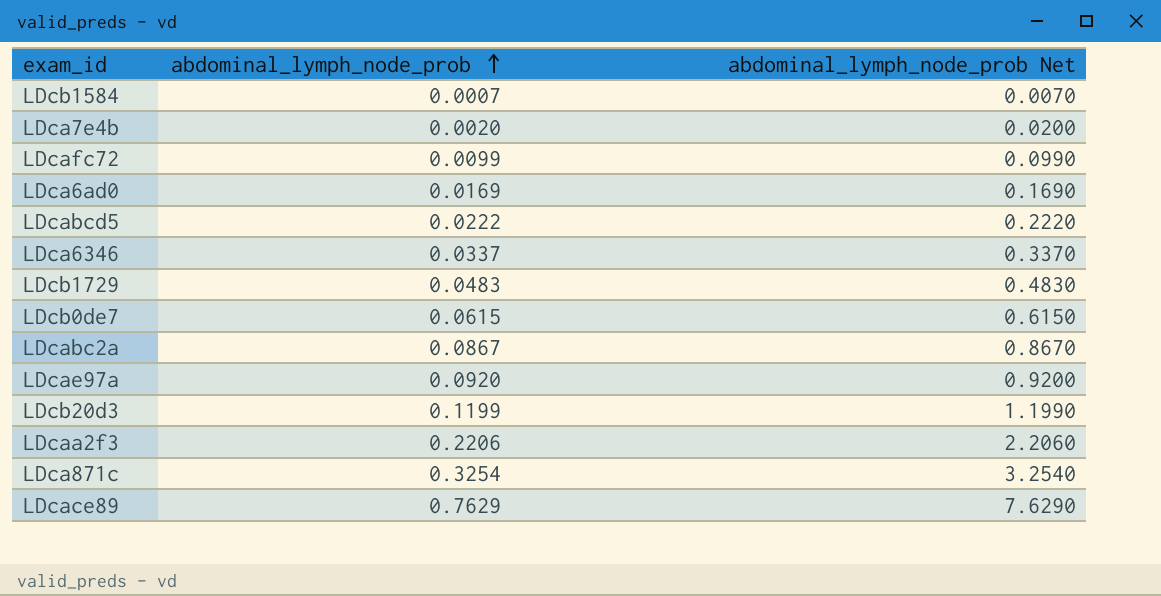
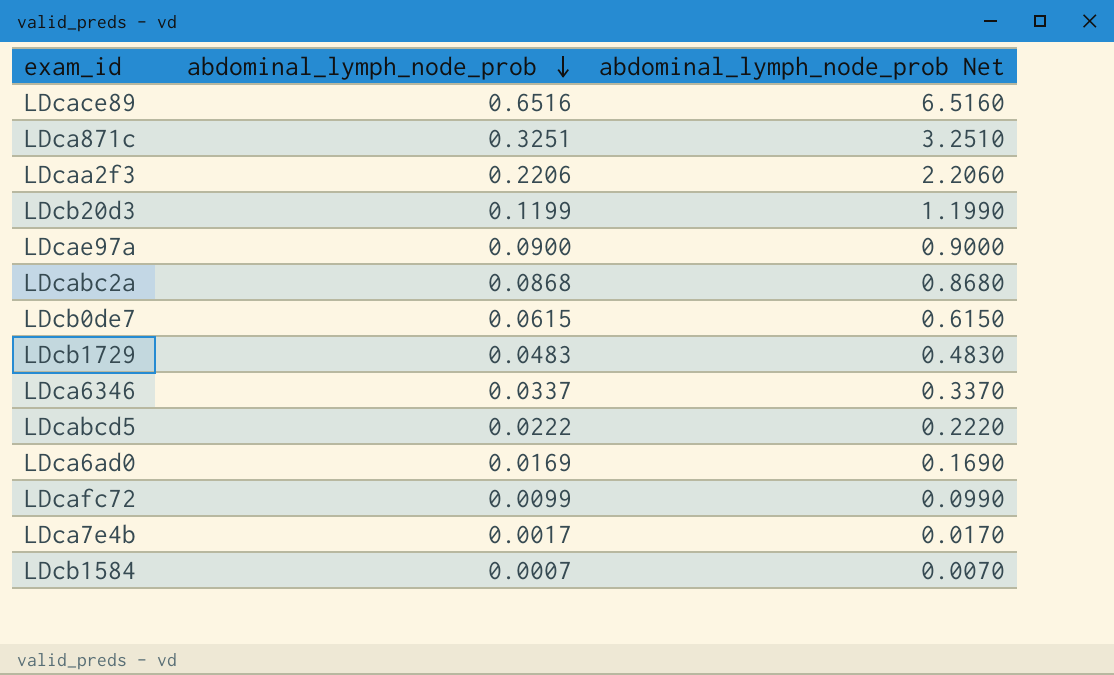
row order: abdominal_lymph_node_prob ascending -> abdominal_lymph_node_prob descending
LDcace89 | abdominal_lymph_node_prob: 0.7629 -> 0.6516
LDcace89 | abdominal_lymph_node_prob Net: 7.6290 -> 6.5160
LDca871c | abdominal_lymph_node_prob: 0.3254 -> 0.3251
LDca871c | abdominal_lymph_node_prob Net: 3.2540 -> 3.2510
LDcae97a | abdominal_lymph_node_prob: 0.0920 -> 0.0900
LDcae97a | abdominal_lymph_node_prob Net: 0.9200 -> 0.9000
LDcabc2a | abdominal_lymph_node_prob: 0.0867 -> 0.0868
LDcabc2a | abdominal_lymph_node_prob Net: 0.8670 -> 0.8680
LDca7e4b | abdominal_lymph_node_prob: 0.0020 -> 0.0017
LDca7e4b | abdominal_lymph_node_prob Net: 0.0200 -> 0.0170

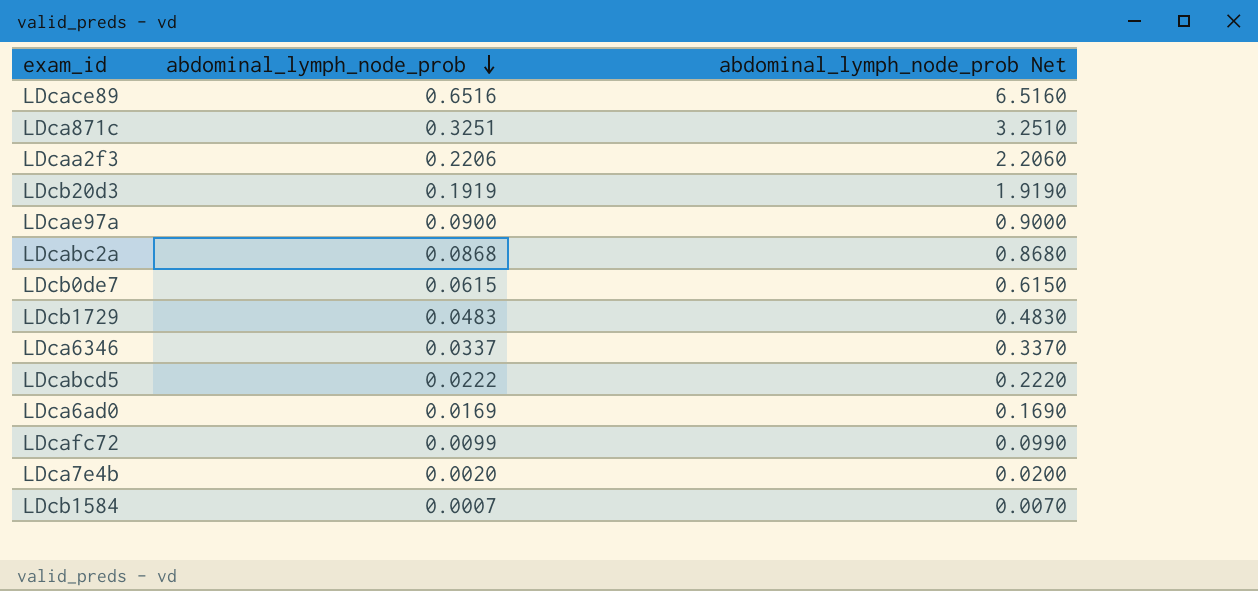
LDcb20d3 | abdominal_lymph_node_prob: 0.1199 -> 0.1919
LDcb20d3 | abdominal_lymph_node_prob Net: 1.1990 -> 1.9190
LDca7e4b | abdominal_lymph_node_prob: 0.0017 -> 0.0020
LDca7e4b | abdominal_lymph_node_prob Net: 0.0170 -> 0.0200

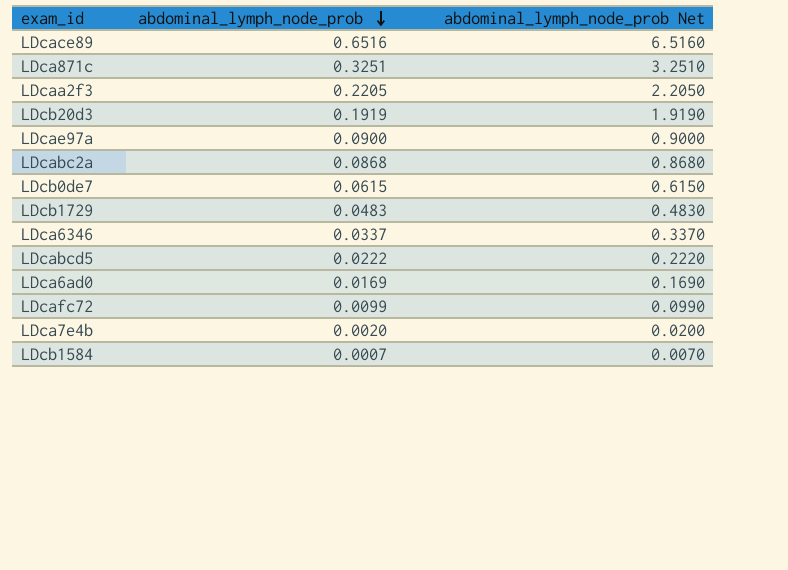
LDcaa2f3 | abdominal_lymph_node_prob: 0.2206 -> 0.2205
LDcaa2f3 | abdominal_lymph_node_prob Net: 2.2060 -> 2.2050

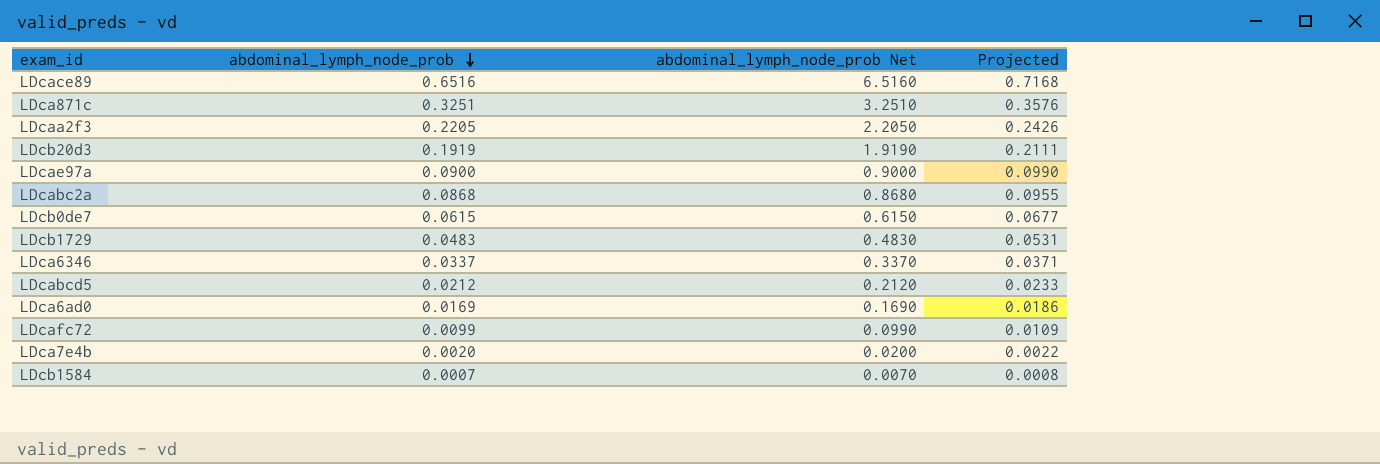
column Projected | formula: none -> [abdominal_lymph_node_prob] * 1.1
LDcabcd5 | abdominal_lymph_node_prob: 0.0222 -> 0.0212
LDcabcd5 | abdominal_lymph_node_prob Net: 0.2220 -> 0.2120

